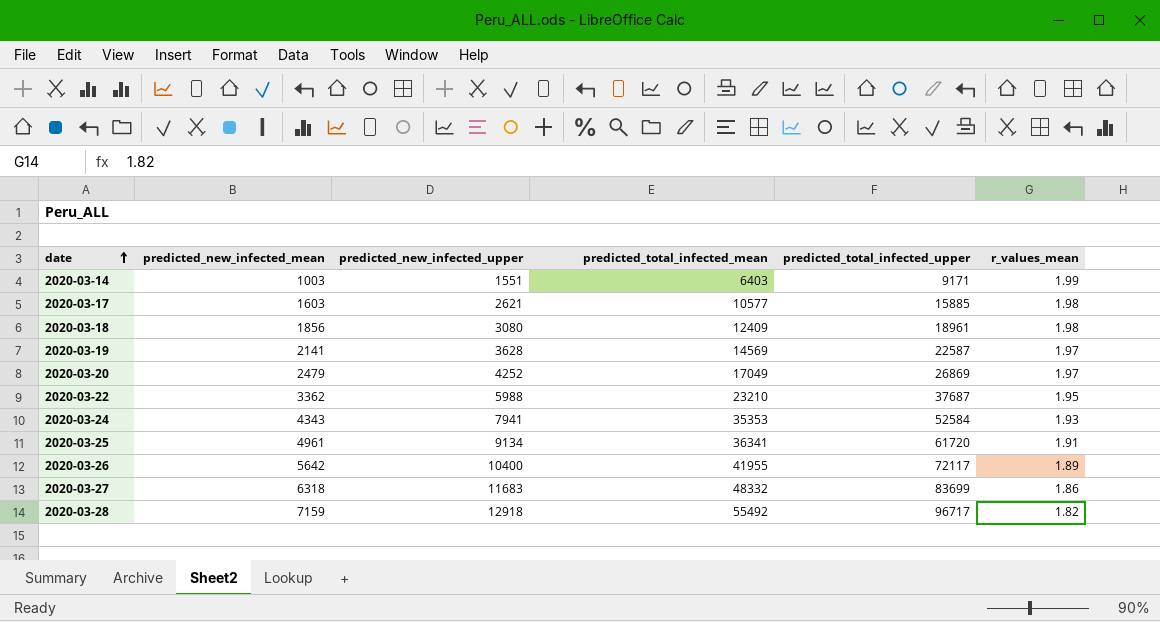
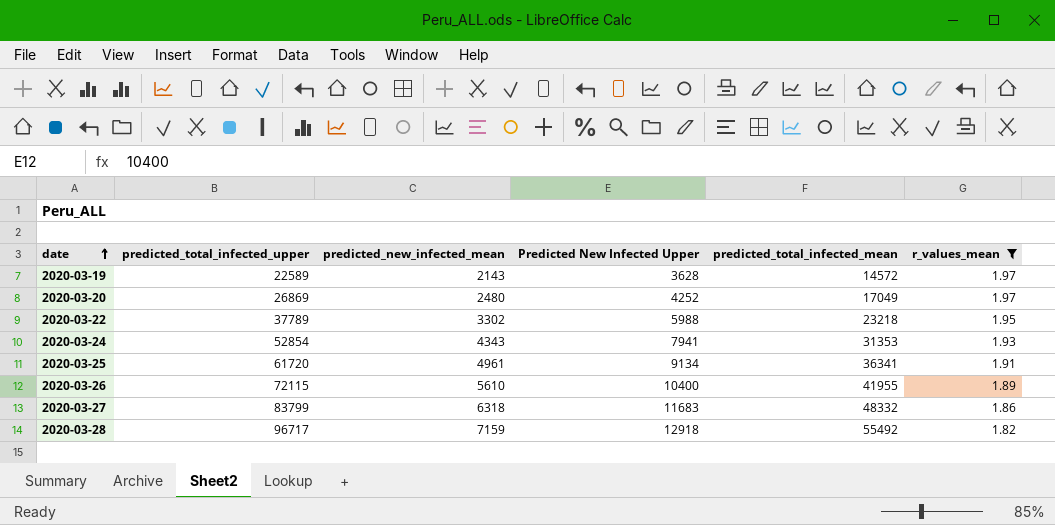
filter: none -> r_values_mean <= 1.97
column predicted_total_infected_upper | position: 5 -> 2
column name: predicted_new_infected_upper -> Predicted New Infected Upper
2020-03-19 | predicted_total_infected_upper: 22587 -> 22589
2020-03-19 | predicted_new_infected_mean: 2141 -> 2143
2020-03-19 | predicted_total_infected_mean: 14569 -> 14572
2020-03-20 | predicted_new_infected_mean: 2479 -> 2480
2020-03-22 | predicted_total_infected_upper: 37687 -> 37789
2020-03-22 | predicted_new_infected_mean: 3362 -> 3302
2020-03-22 | predicted_total_infected_mean: 23210 -> 23218
2020-03-24 | predicted_total_infected_upper: 52584 -> 52854
2020-03-24 | predicted_total_infected_mean: 35353 -> 31353
2020-03-26 | predicted_total_infected_upper: 72117 -> 72115
2020-03-26 | predicted_new_infected_mean: 5642 -> 5610
2020-03-27 | predicted_total_infected_upper: 83699 -> 83799

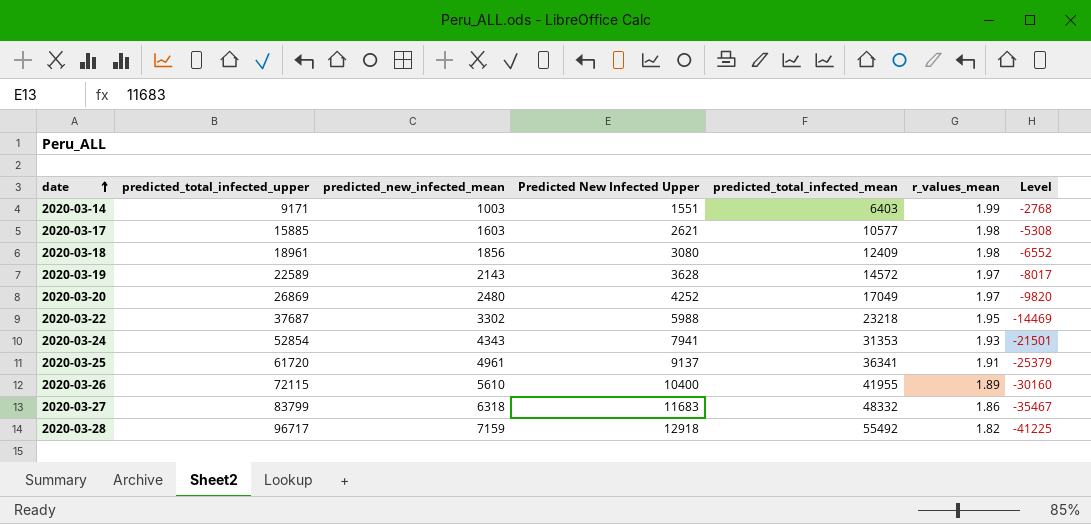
filter: r_values_mean <= 1.97 -> none
column Level | formula: none -> [predicted_total_infected_mean] - [predicted_total_infected_upper]
2020-03-22 | predicted_total_infected_upper: 37789 -> 37687
2020-03-25 | Predicted New Infected Upper: 9134 -> 9137

